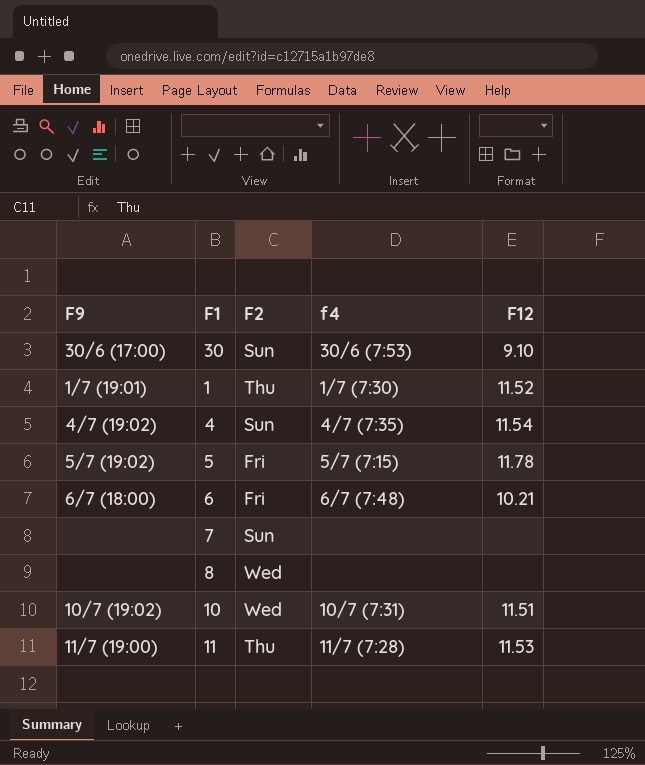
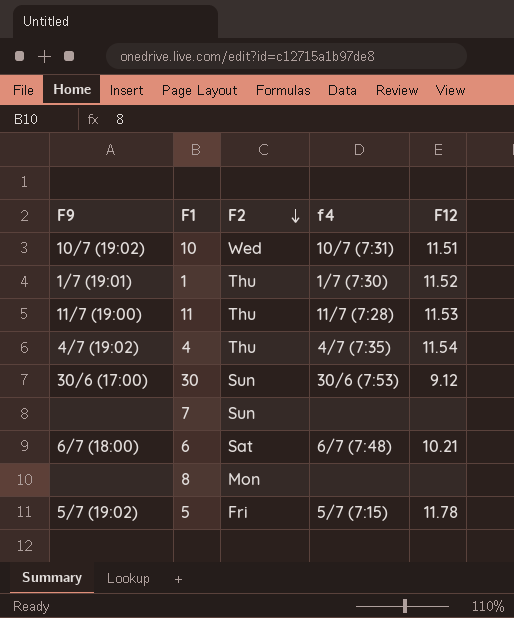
row order: none -> F2 descending
4 | F2: Sun -> Thu
30 | F12: 9.10 -> 9.12
6 | F2: Fri -> Sat
8 | F2: Wed -> Mon

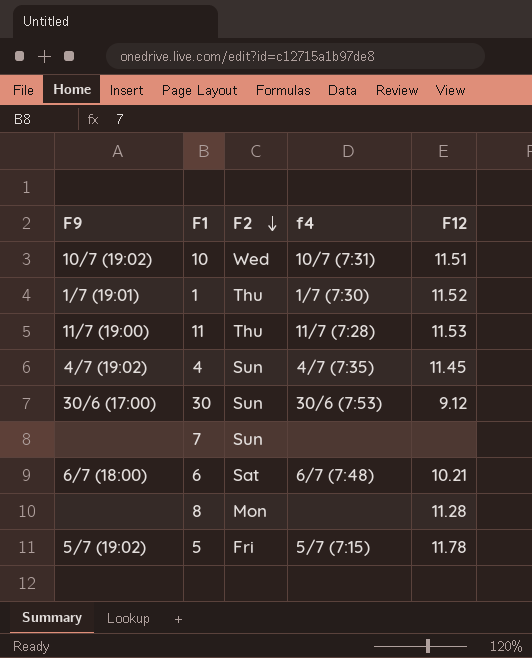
4 | F2: Thu -> Sun
4 | F12: 11.54 -> 11.45
8 | F12: none -> 11.28

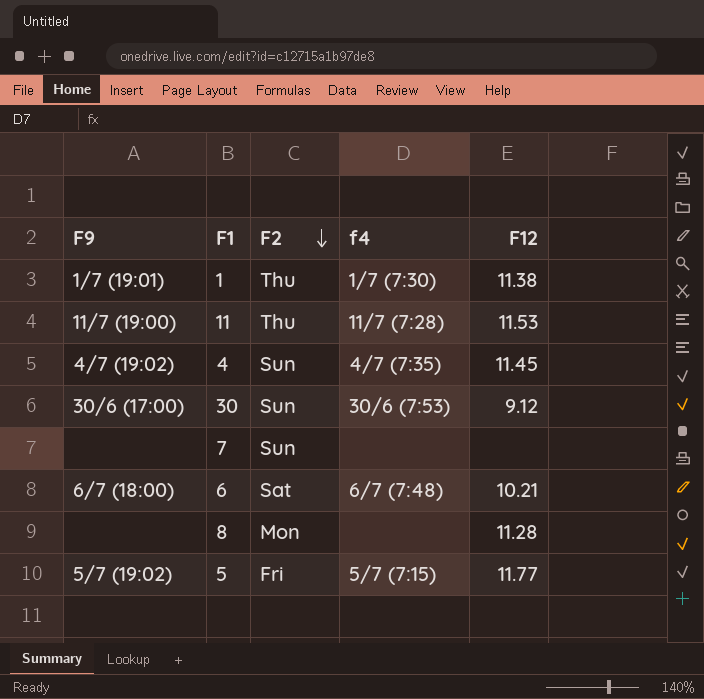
row 10: 10/7 (19:02) | Wed | 10/7 (7:31) | 11.51 -> none
1 | F12: 11.52 -> 11.38
5 | F12: 11.78 -> 11.77

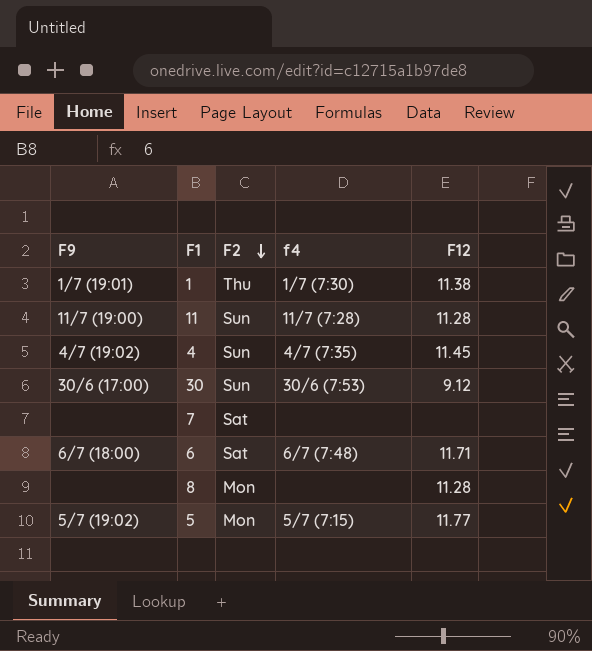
11 | F2: Thu -> Sun
11 | F12: 11.53 -> 11.28
7 | F2: Sun -> Sat
6 | F12: 10.21 -> 11.71
5 | F2: Fri -> Mon

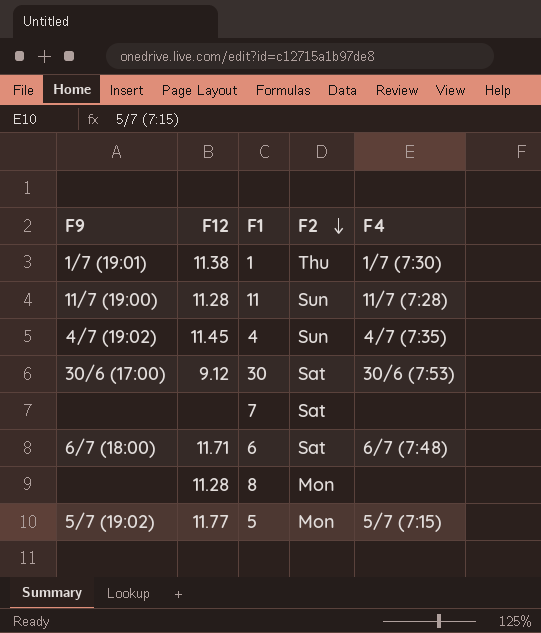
column F12 | position: 5 -> 2
column name: f4 -> F4
30 | F2: Sun -> Sat

